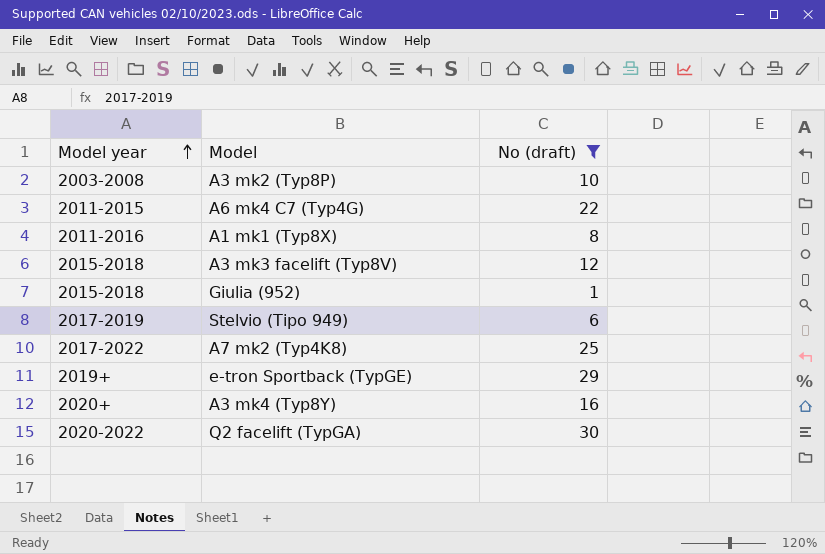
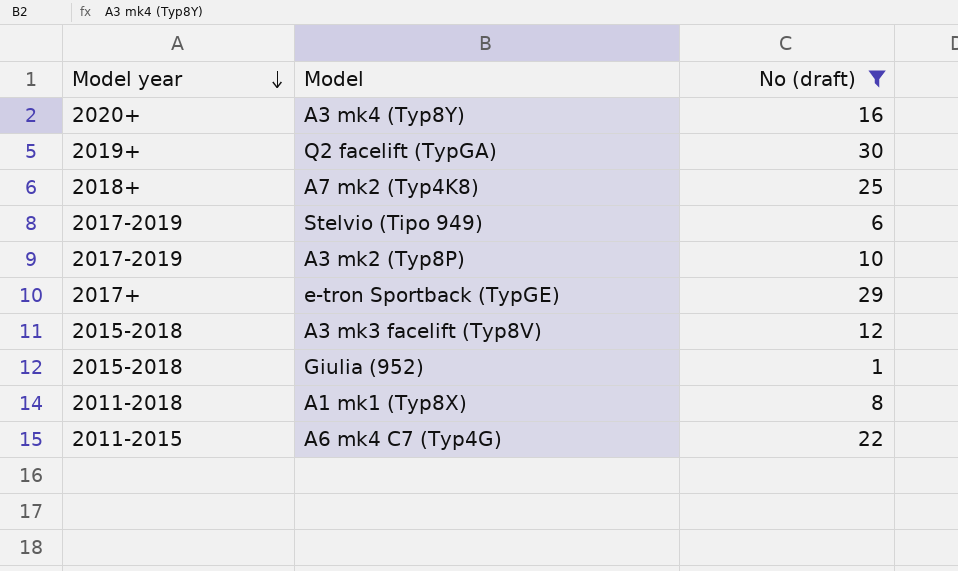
row order: Model year ascending -> Model year descending
Q2 facelift (TypGA) | Model year: 2020-2022 -> 2019+
A7 mk2 (Typ4K8) | Model year: 2017-2022 -> 2018+
A3 mk2 (Typ8P) | Model year: 2003-2008 -> 2017-2019
e-tron Sportback (TypGE) | Model year: 2019+ -> 2017+
A1 mk1 (Typ8X) | Model year: 2011-2016 -> 2011-2018

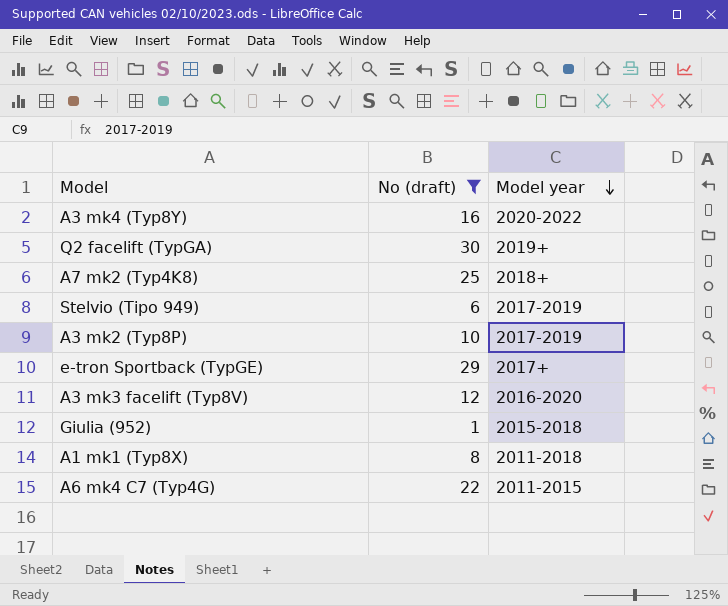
column Model year | position: 1 -> 3
A3 mk4 (Typ8Y) | Model year: 2020+ -> 2020-2022
A3 mk3 facelift (Typ8V) | Model year: 2015-2018 -> 2016-2020

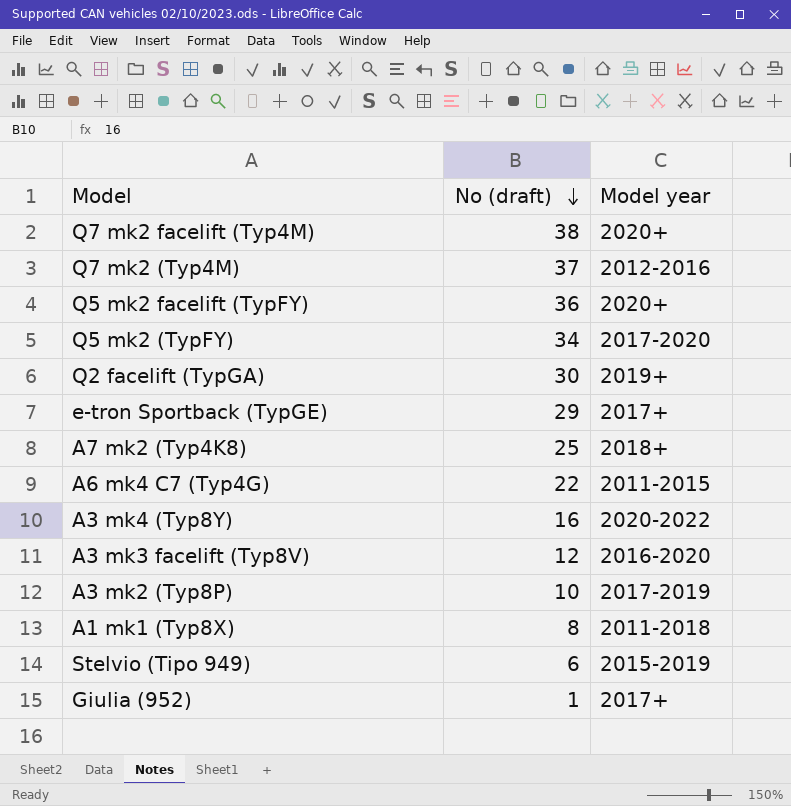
filter: No (draft) <= 30 -> none
row order: Model year descending -> No (draft) descending
Stelvio (Tipo 949) | Model year: 2017-2019 -> 2015-2019
Giulia (952) | Model year: 2015-2018 -> 2017+

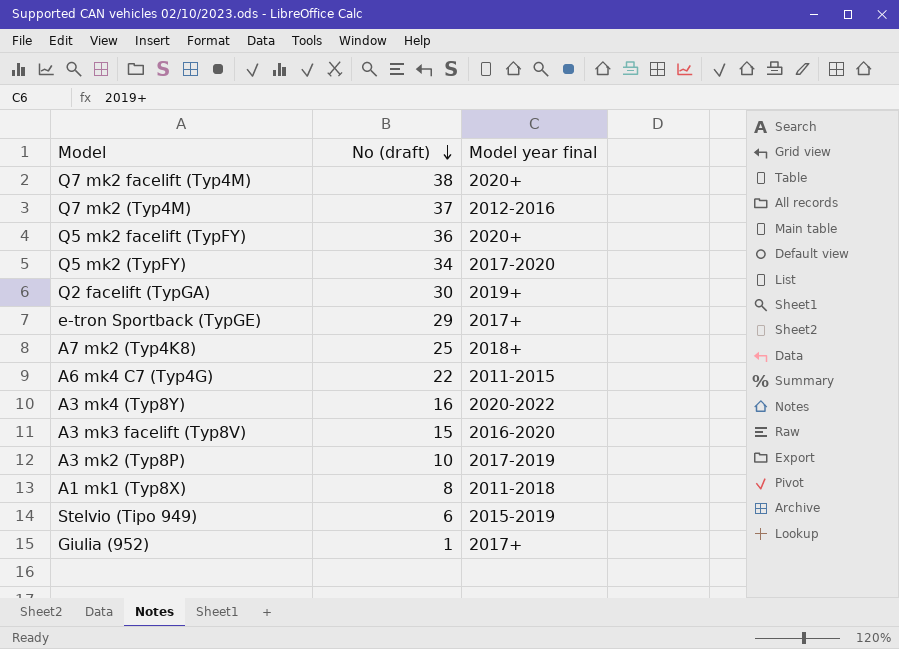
column name: Model year -> Model year final
A3 mk3 facelift (Typ8V) | No (draft): 12 -> 15

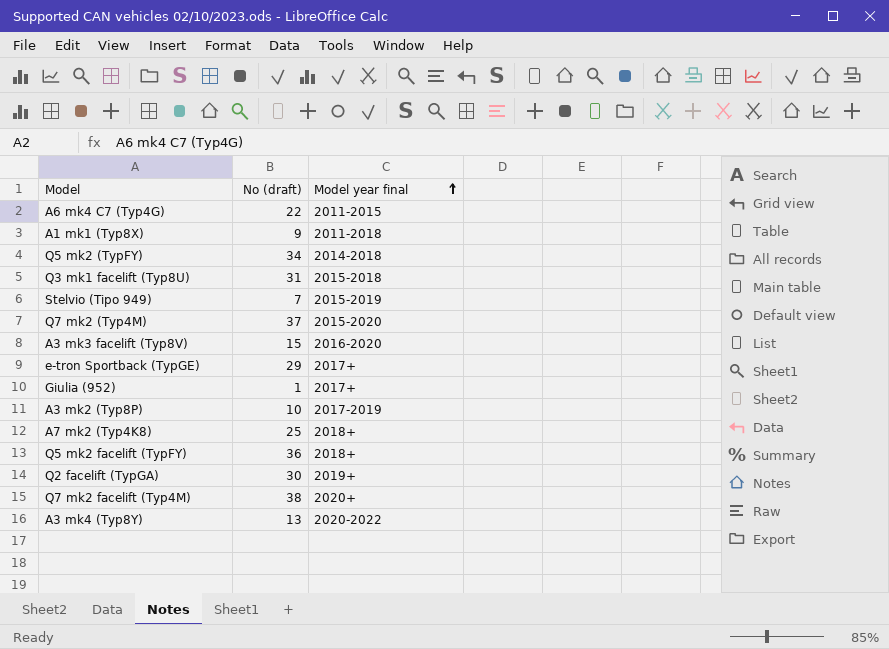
row order: No (draft) descending -> Model year final ascending
A1 mk1 (Typ8X) | No (draft): 8 -> 9
Q5 mk2 (TypFY) | Model year final: 2017-2020 -> 2014-2018
row Q3 mk1 facelift (Typ8U): none -> 31 | 2015-2018
Stelvio (Tipo 949) | No (draft): 6 -> 7
Q7 mk2 (Typ4M) | Model year final: 2012-2016 -> 2015-2020
Q5 mk2 facelift (TypFY) | Model year final: 2020+ -> 2018+
A3 mk4 (Typ8Y) | No (draft): 16 -> 13

